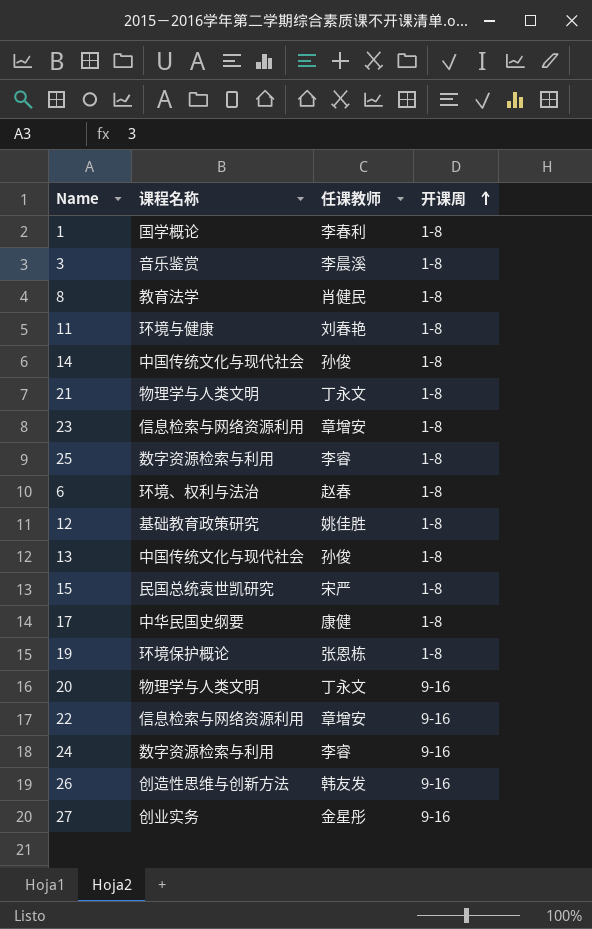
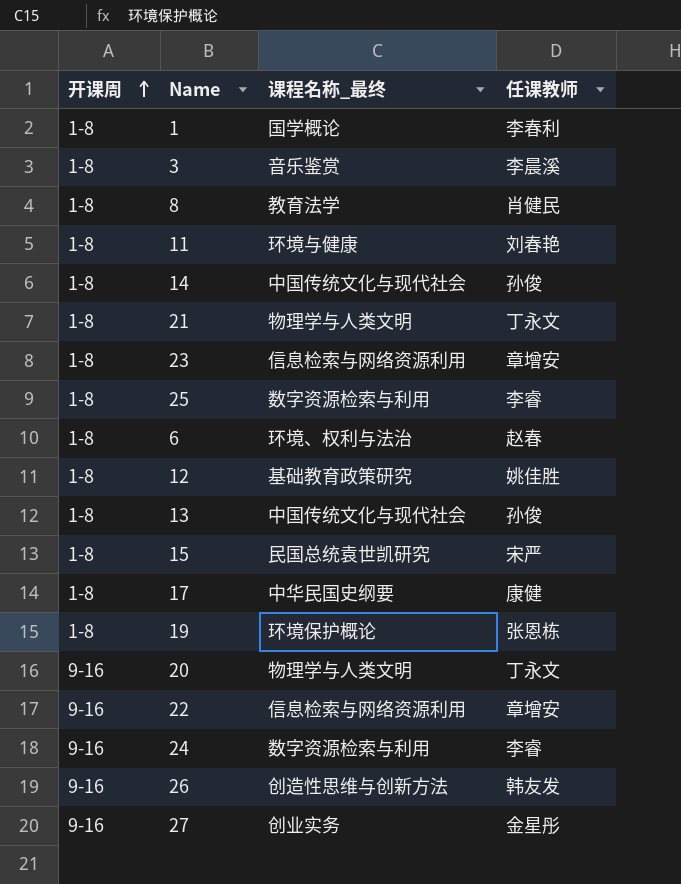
column 开课周 | position: 4 -> 1
column name: 课程名称 -> 课程名称_最终

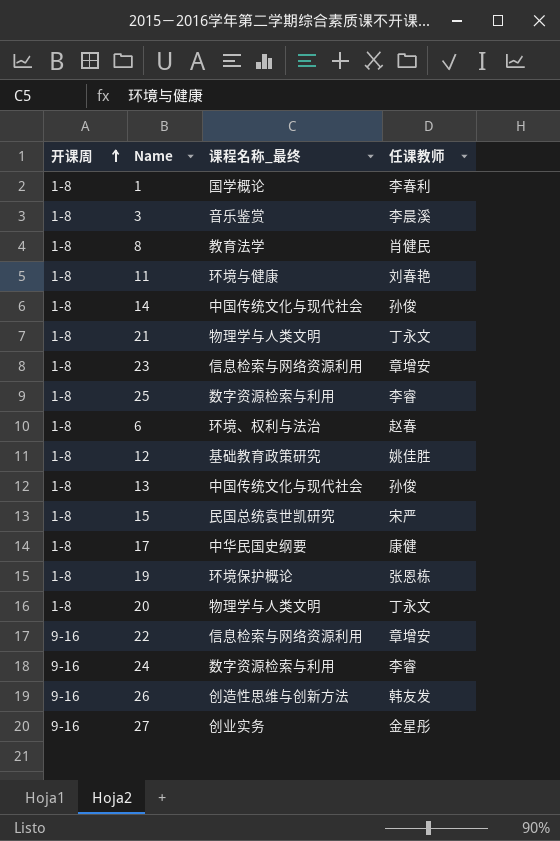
20 | 开课周: 9-16 -> 1-8

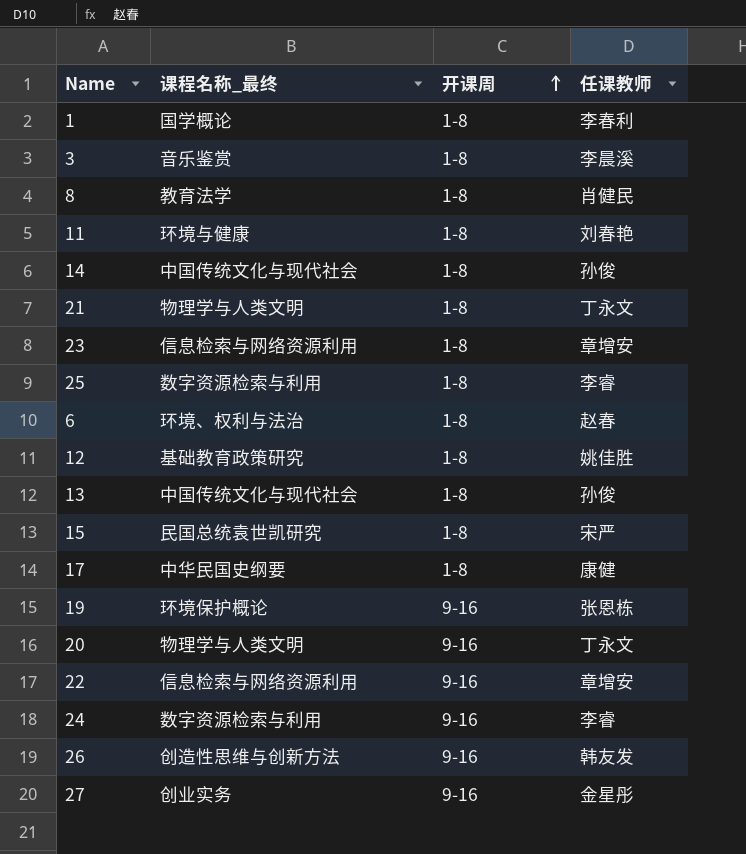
column 开课周 | position: 1 -> 3
19 | 开课周: 1-8 -> 9-16
20 | 开课周: 1-8 -> 9-16

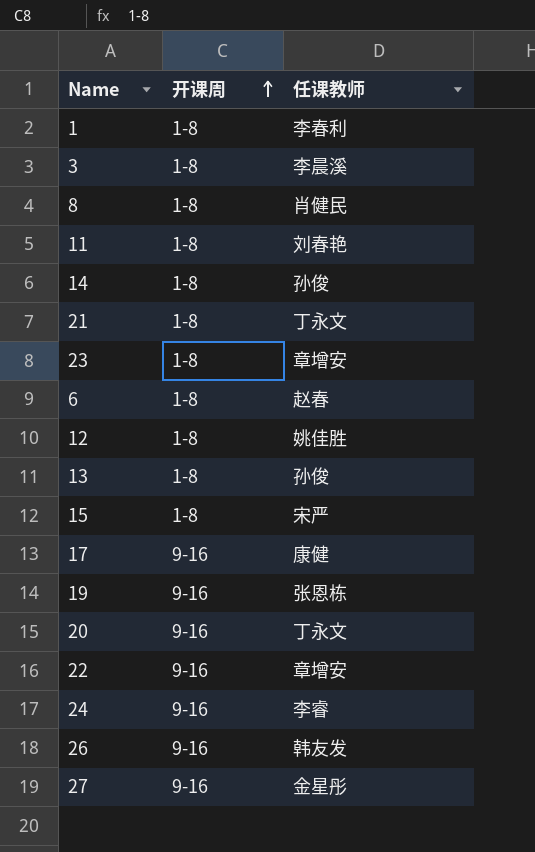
column 课程名称_最终 | position: 2 -> none
row 25: 数字资源检索与利用 | 1-8 | 李睿 -> none
17 | 开课周: 1-8 -> 9-16

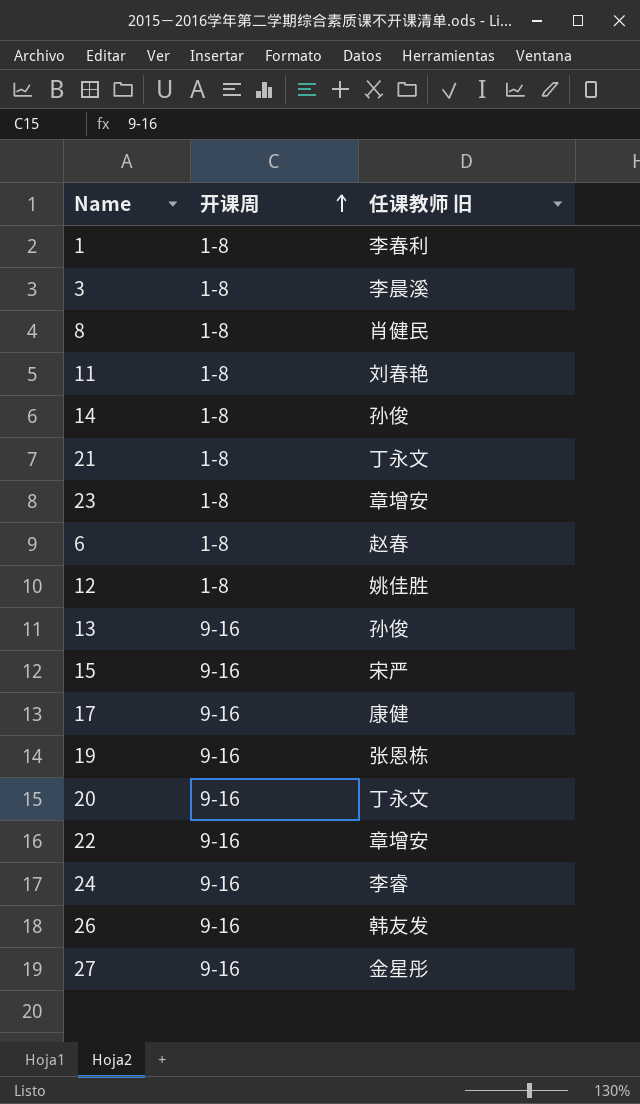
column name: 任课教师 -> 任课教师 旧
13 | 开课周: 1-8 -> 9-16
15 | 开课周: 1-8 -> 9-16

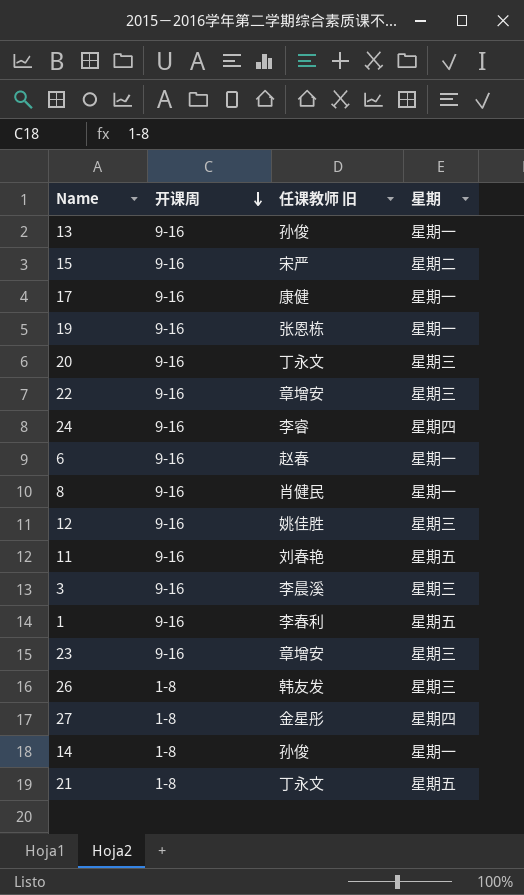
row order: 开课周 ascending -> 开课周 descending
column 星期 | position: none -> 4
6 | 开课周: 1-8 -> 9-16
8 | 开课周: 1-8 -> 9-16
12 | 开课周: 1-8 -> 9-16
11 | 开课周: 1-8 -> 9-16
3 | 开课周: 1-8 -> 9-16
1 | 开课周: 1-8 -> 9-16
23 | 开课周: 1-8 -> 9-16
26 | 开课周: 9-16 -> 1-8
27 | 开课周: 9-16 -> 1-8

